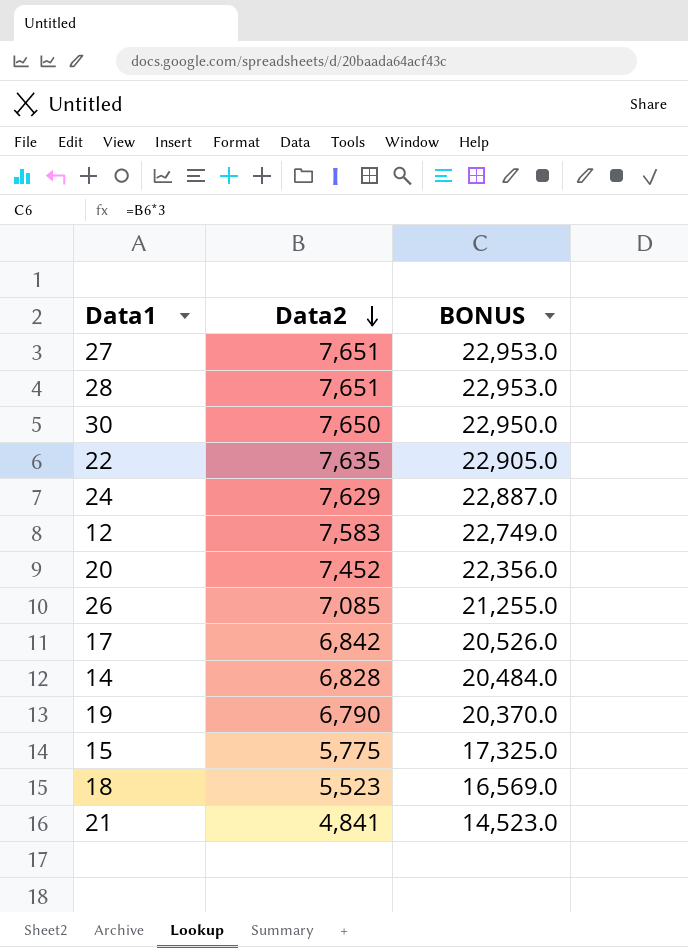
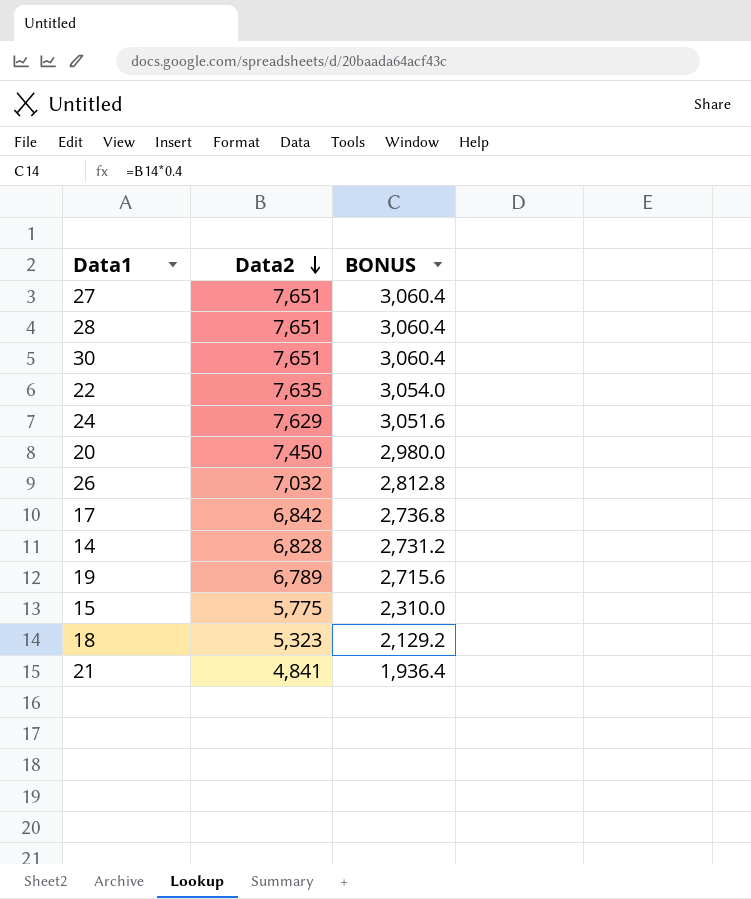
column BONUS | formula: [Data2] * 3 -> [Data2] * 0.4
row 12: 7,583 | 22,749.0 -> none
30 | Data2: 7,650 -> 7,651
20 | Data2: 7,452 -> 7,450
26 | Data2: 7,085 -> 7,032
19 | Data2: 6,790 -> 6,789
18 | Data2: 5,523 -> 5,323

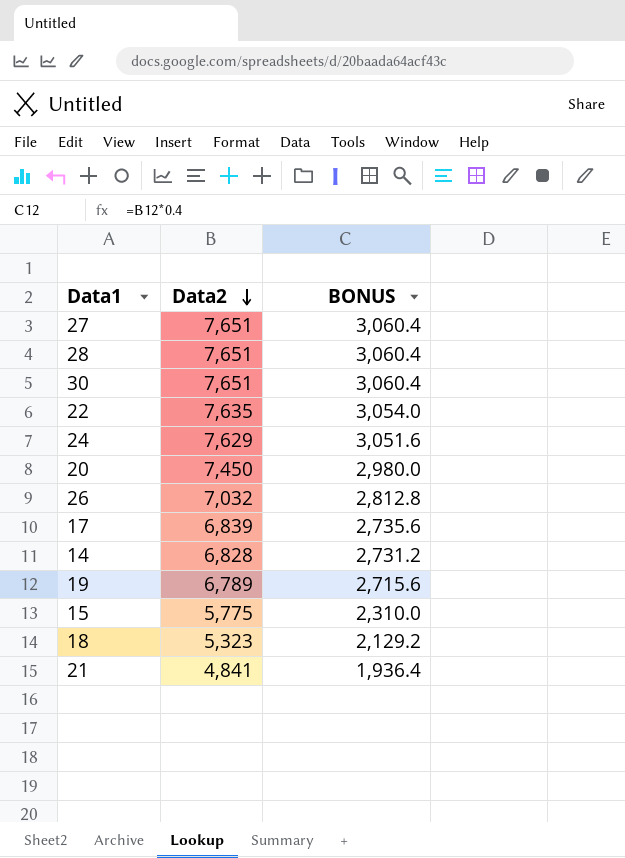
17 | Data2: 6,842 -> 6,839
17 | BONUS: 2,736.8 -> 2,735.6

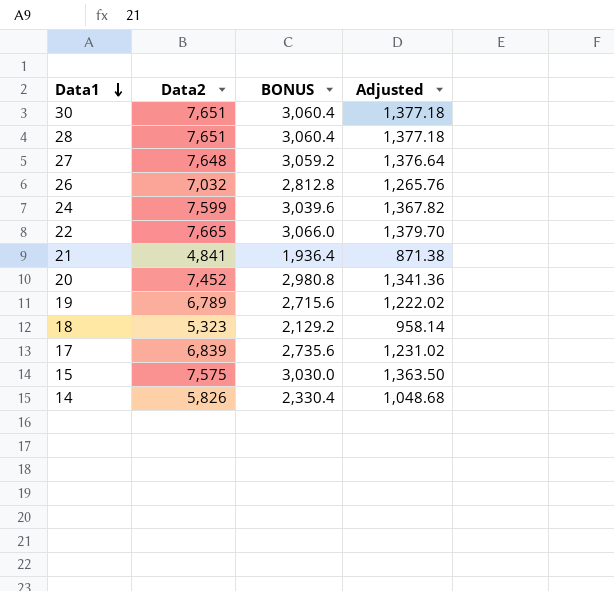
row order: Data2 descending -> Data1 descending
column Adjusted | formula: none -> [Data2] * 0.18
27 | Data2: 7,651 -> 7,648
27 | BONUS: 3,060.4 -> 3,059.2
24 | Data2: 7,629 -> 7,599
24 | BONUS: 3,051.6 -> 3,039.6
22 | Data2: 7,635 -> 7,665
22 | BONUS: 3,054.0 -> 3,066.0
20 | Data2: 7,450 -> 7,452
20 | BONUS: 2,980.0 -> 2,980.8
15 | Data2: 5,775 -> 7,575
15 | BONUS: 2,310.0 -> 3,030.0
14 | Data2: 6,828 -> 5,826
14 | BONUS: 2,731.2 -> 2,330.4

